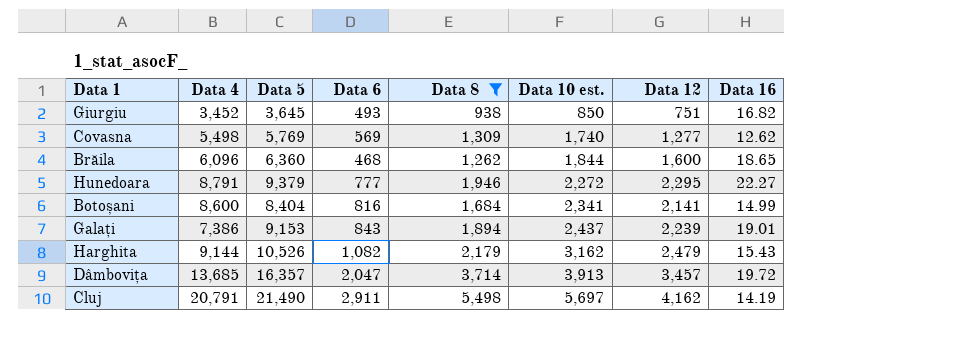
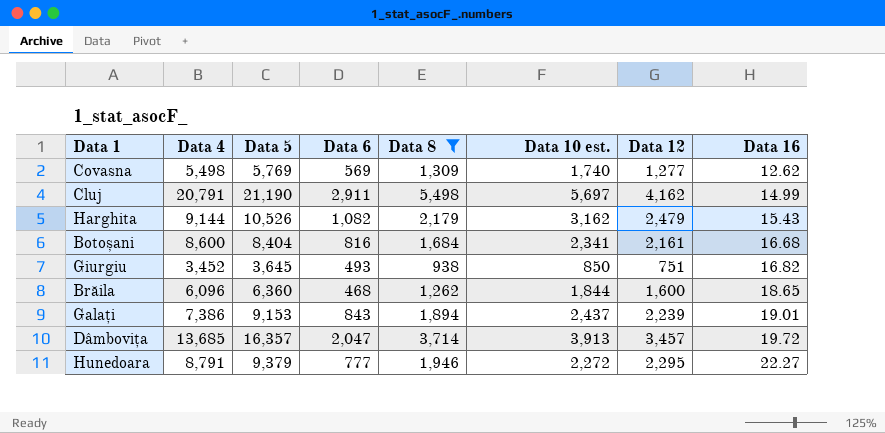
row order: Data 10 est. ascending -> Data 16 ascending
Cluj | Data 5: 21,490 -> 21,190
Cluj | Data 16: 14.19 -> 14.99
Botoșani | Data 12: 2,141 -> 2,161
Botoșani | Data 16: 14.99 -> 16.68

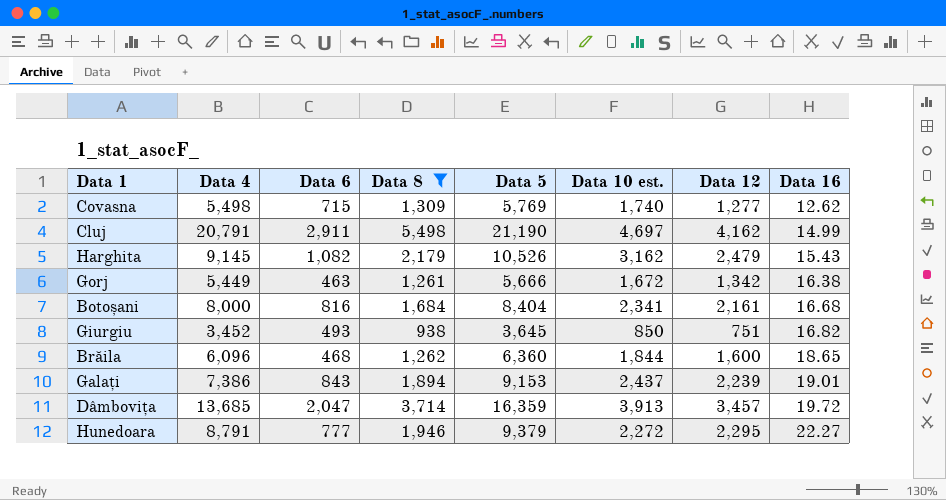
column Data 5 | position: 3 -> 5
Covasna | Data 6: 569 -> 715
Cluj | Data 10 est.: 5,697 -> 4,697
Harghita | Data 4: 9,144 -> 9,145
row Gorj: none -> 5,449 | 463 | 1,261 | 5,666 | 1,672 | 1,342 | 16.38
Botoșani | Data 4: 8,600 -> 8,000
Dâmbovița | Data 5: 16,357 -> 16,359

